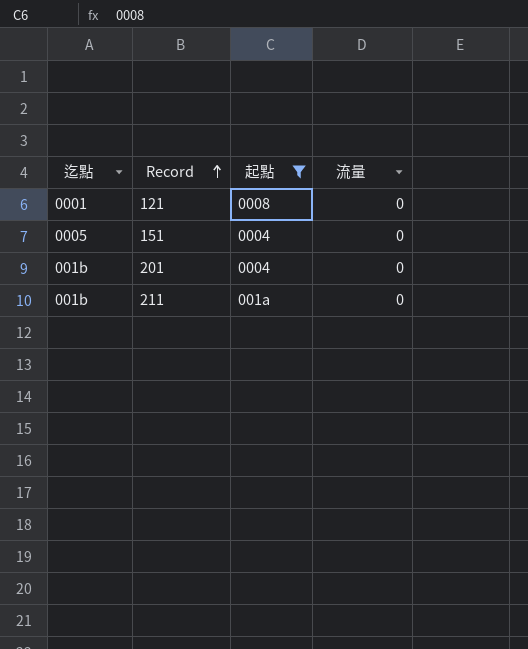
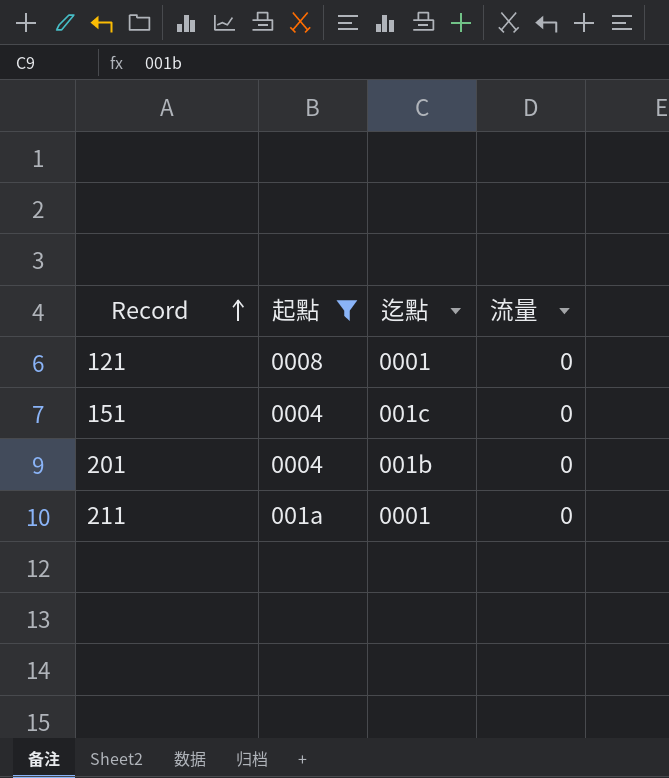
column 迄點 | position: 1 -> 3
151 | 迄點: 0005 -> 001c
211 | 迄點: 001b -> 0001

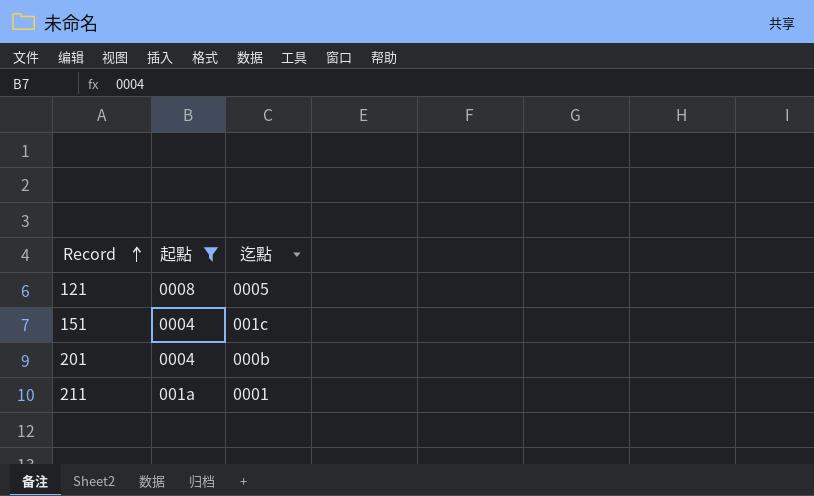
column 流量 | position: 4 -> none
121 | 迄點: 0001 -> 0005
201 | 迄點: 001b -> 000b

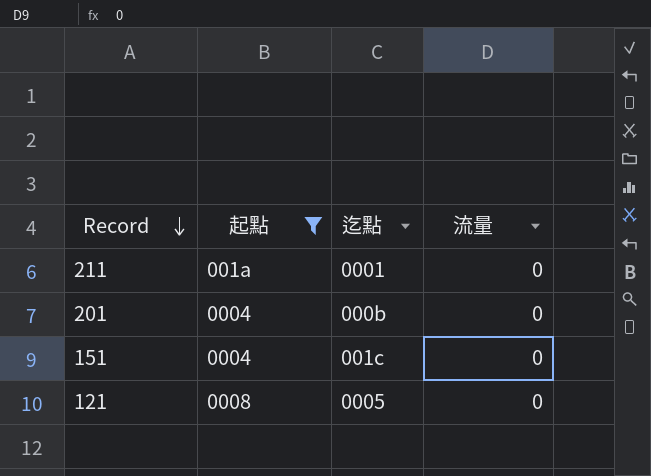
row order: Record ascending -> Record descending
column 流量 | position: none -> 4

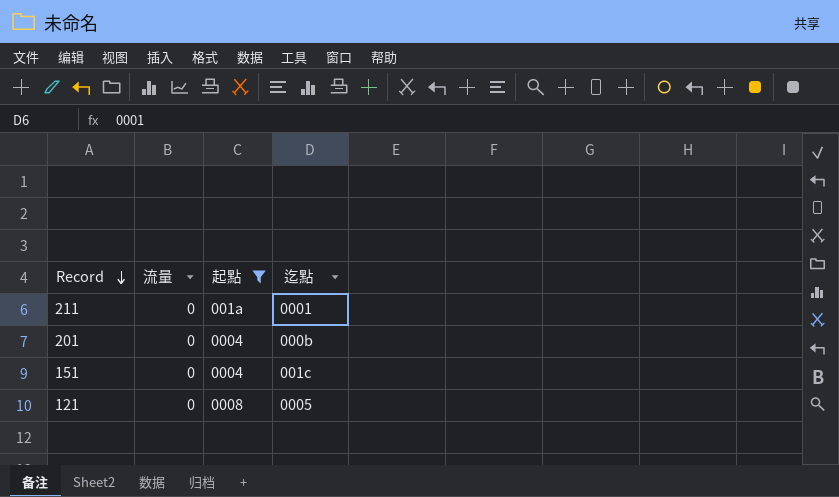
column 流量 | position: 4 -> 2

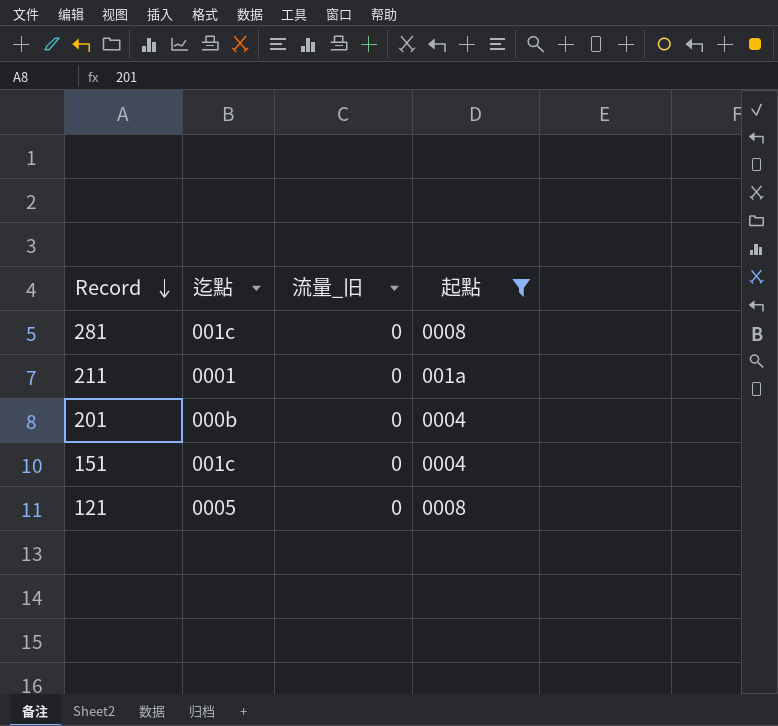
column 迄點 | position: 4 -> 2
column name: 流量 -> 流量_旧
row 281: none -> 001c | 0 | 0008

